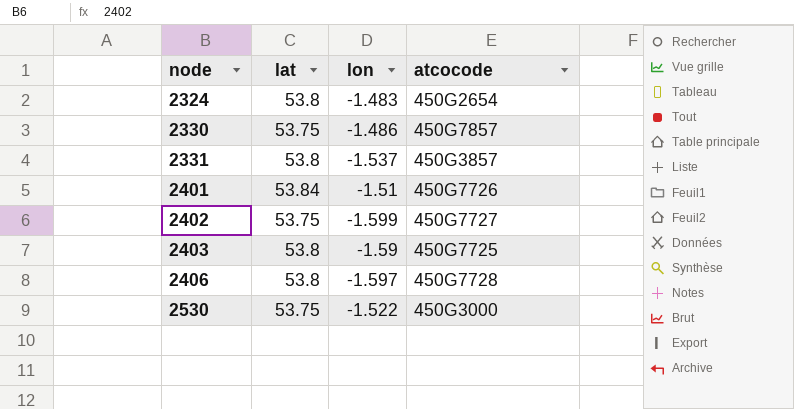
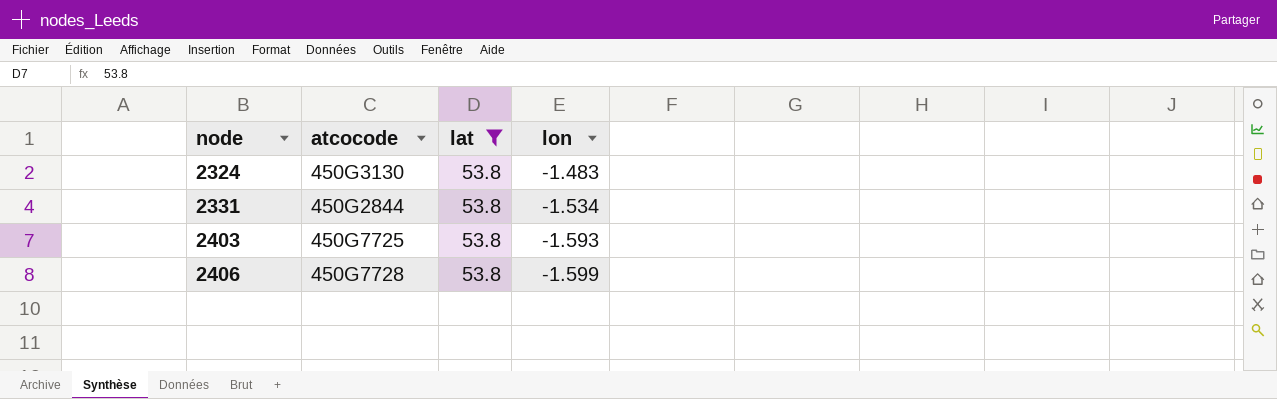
filter: none -> lat = 53.8
column atcocode | position: 4 -> 2
2324 | atcocode: 450G2654 -> 450G3130
2331 | atcocode: 450G3857 -> 450G2844
2331 | lon: -1.537 -> -1.534
2403 | lon: -1.59 -> -1.593
2406 | lon: -1.597 -> -1.599

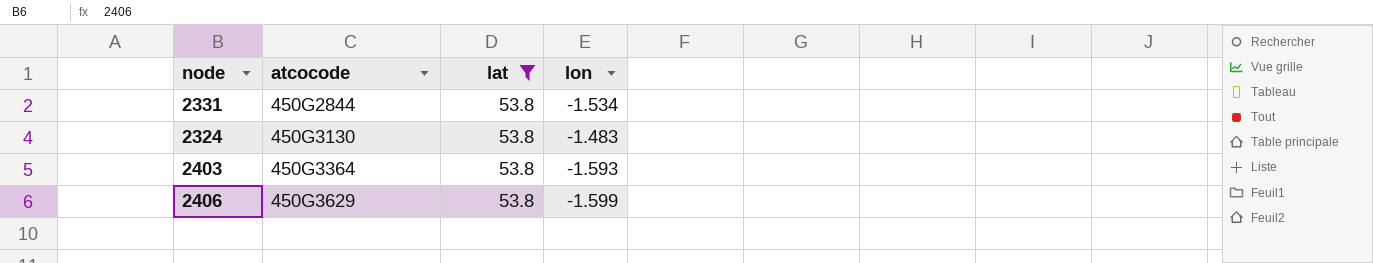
row order: node ascending -> atcocode ascending
2403 | atcocode: 450G7725 -> 450G3364
2406 | atcocode: 450G7728 -> 450G3629

